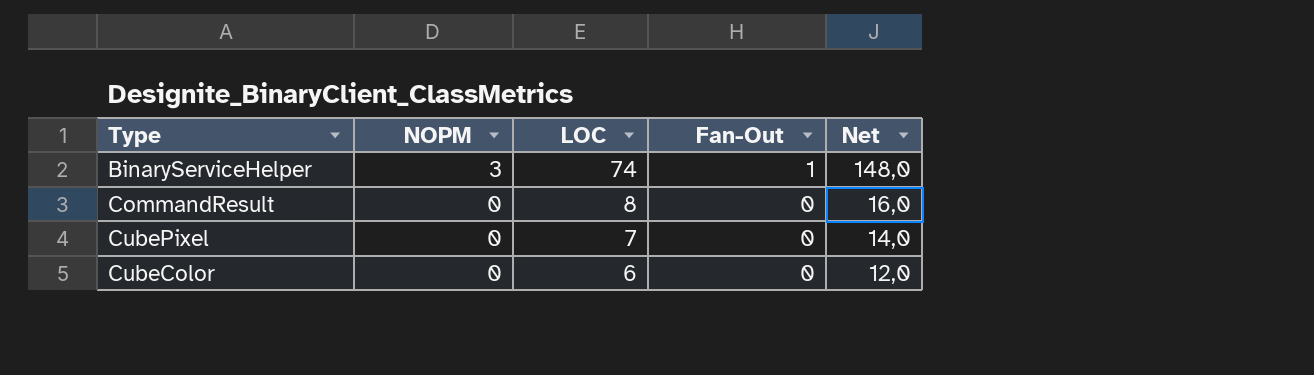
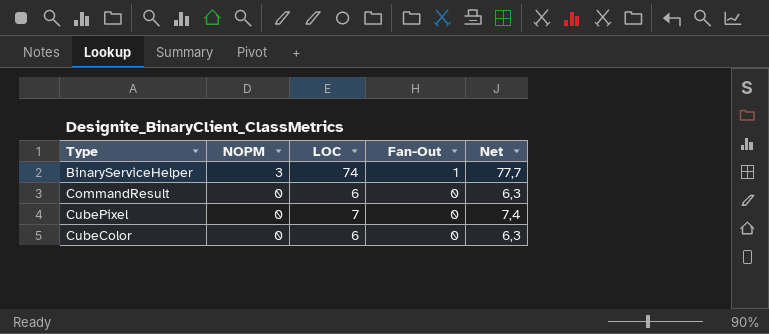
column Net | formula: [LOC] * 2 -> [LOC] * 1,05
CommandResult | LOC: 8 -> 6

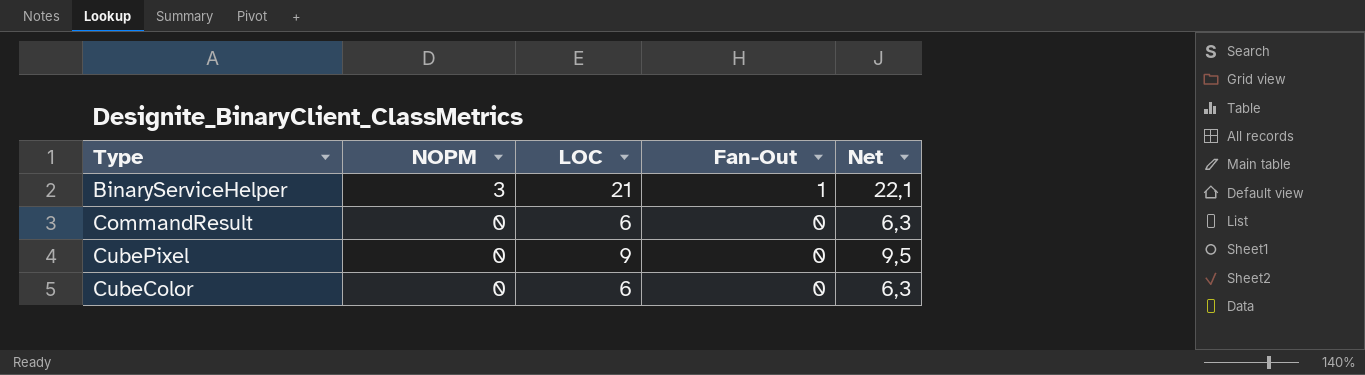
BinaryServiceHelper | LOC: 74 -> 21
BinaryServiceHelper | Net: 77,7 -> 22,1
CubePixel | LOC: 7 -> 9
CubePixel | Net: 7,4 -> 9,5

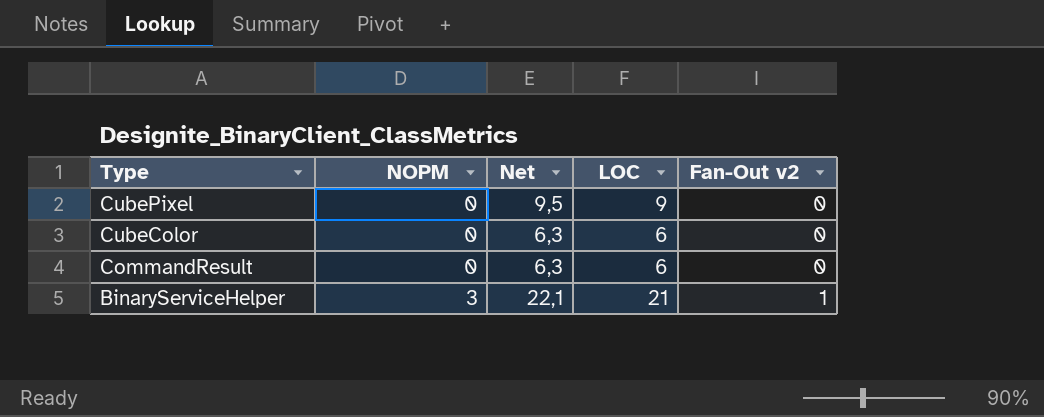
row order: NOPM descending -> Type descending
column Net | position: 5 -> 3
column name: Fan-Out -> Fan-Out v2

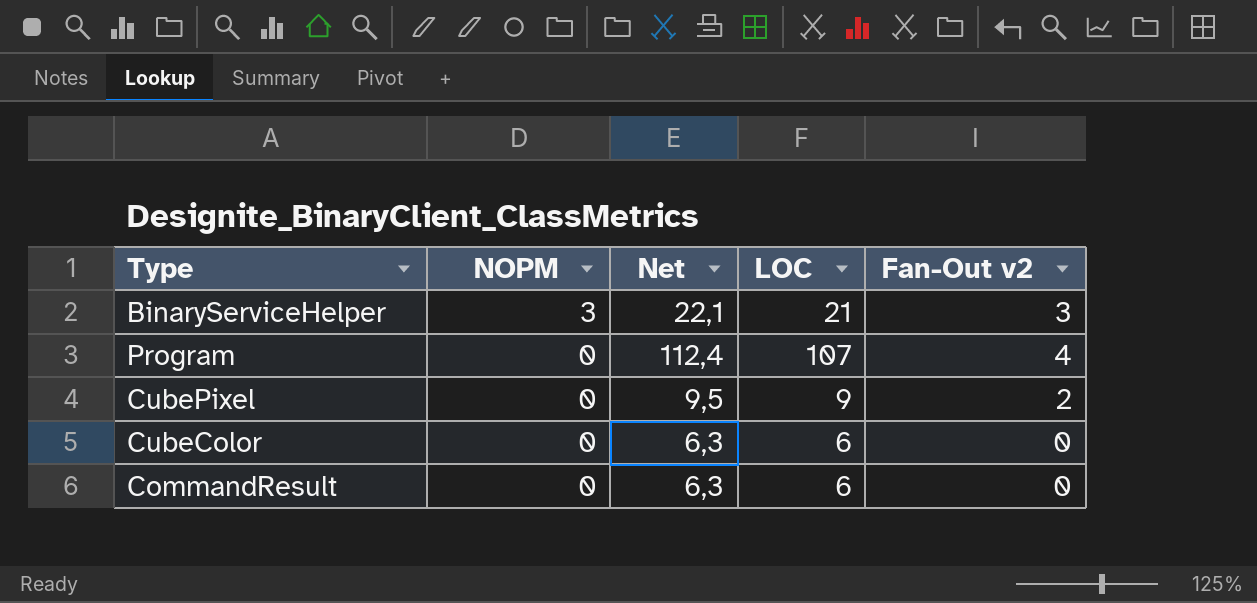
row order: Type descending -> NOPM descending
BinaryServiceHelper | Fan-Out v2: 1 -> 3
row Program: none -> 0 | 112,4 | 107 | 4
CubePixel | Fan-Out v2: 0 -> 2

